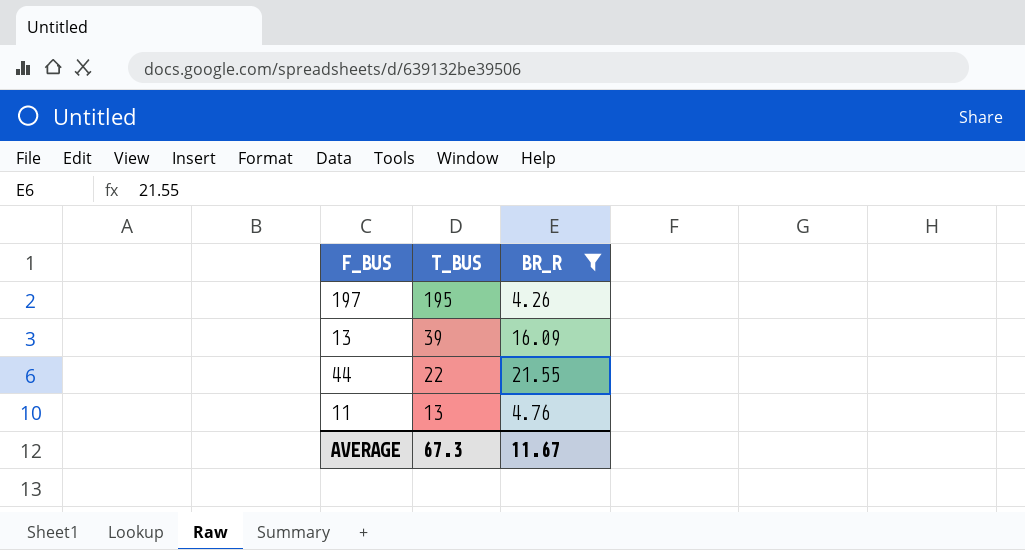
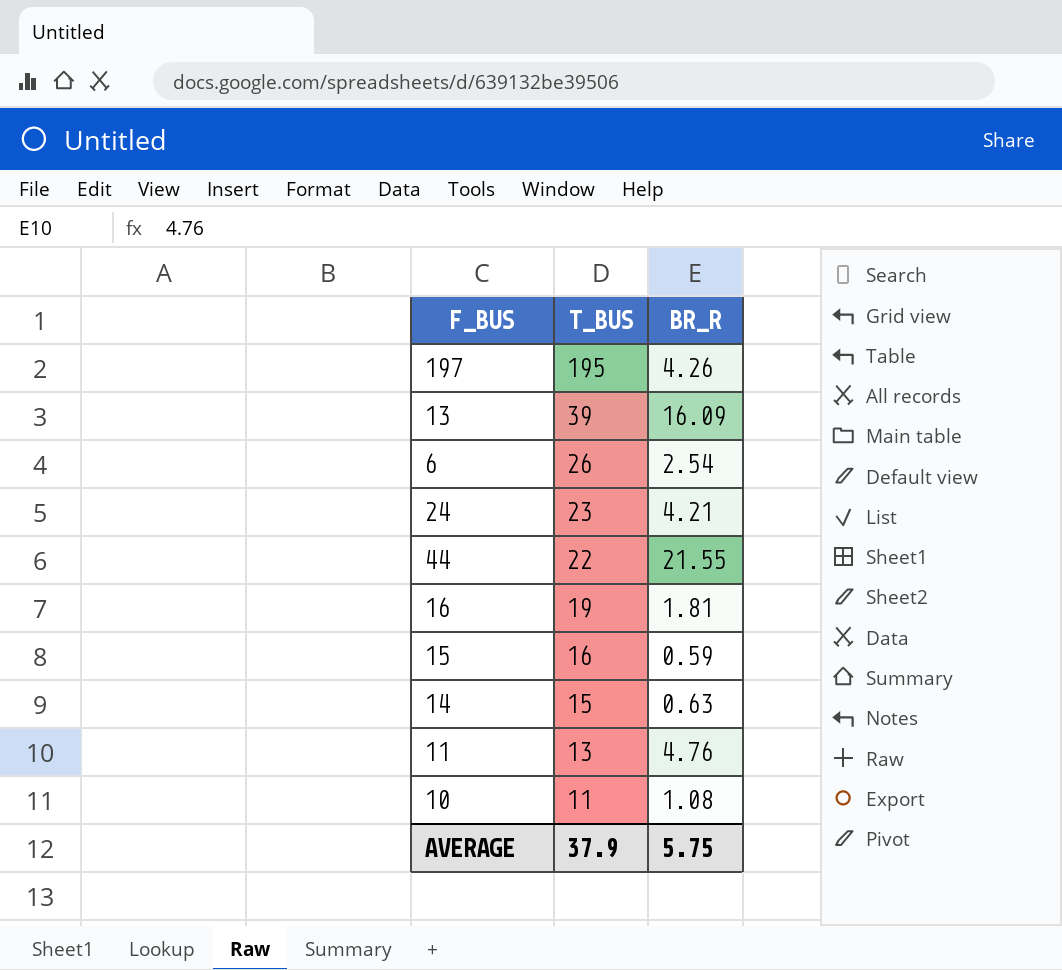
filter: BR_R >= 4.26 -> none
AVERAGE | T_BUS: 67.3 -> 37.9
AVERAGE | BR_R: 11.67 -> 5.75

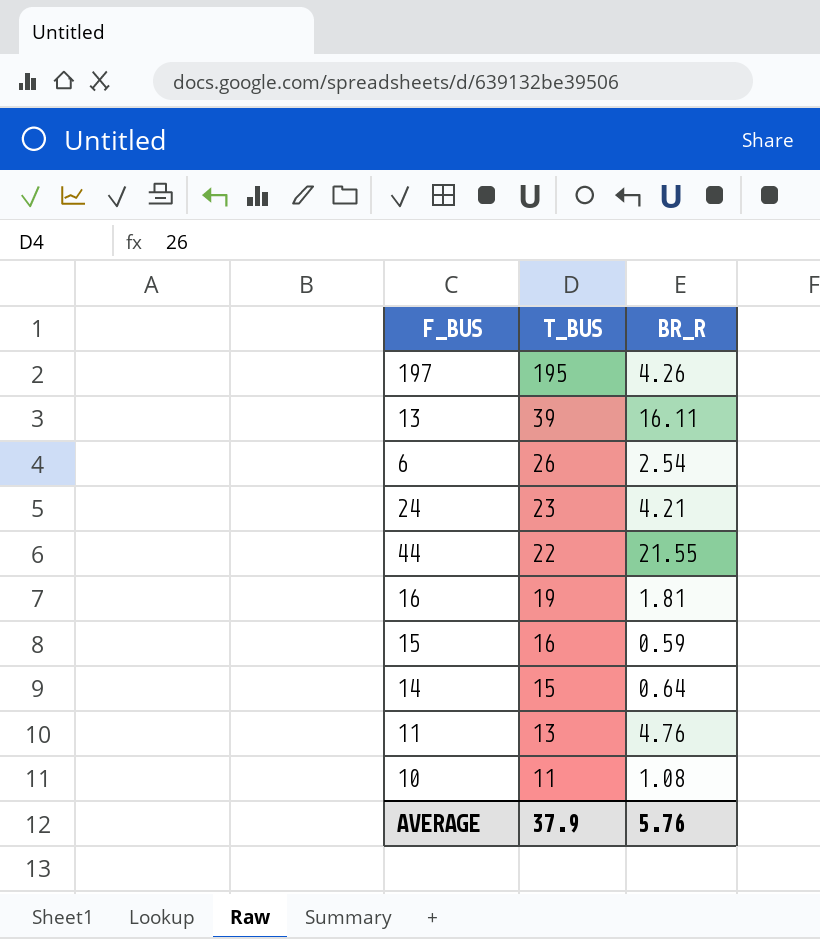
13 | BR_R: 16.09 -> 16.11
14 | BR_R: 0.63 -> 0.64
AVERAGE | BR_R: 5.75 -> 5.76

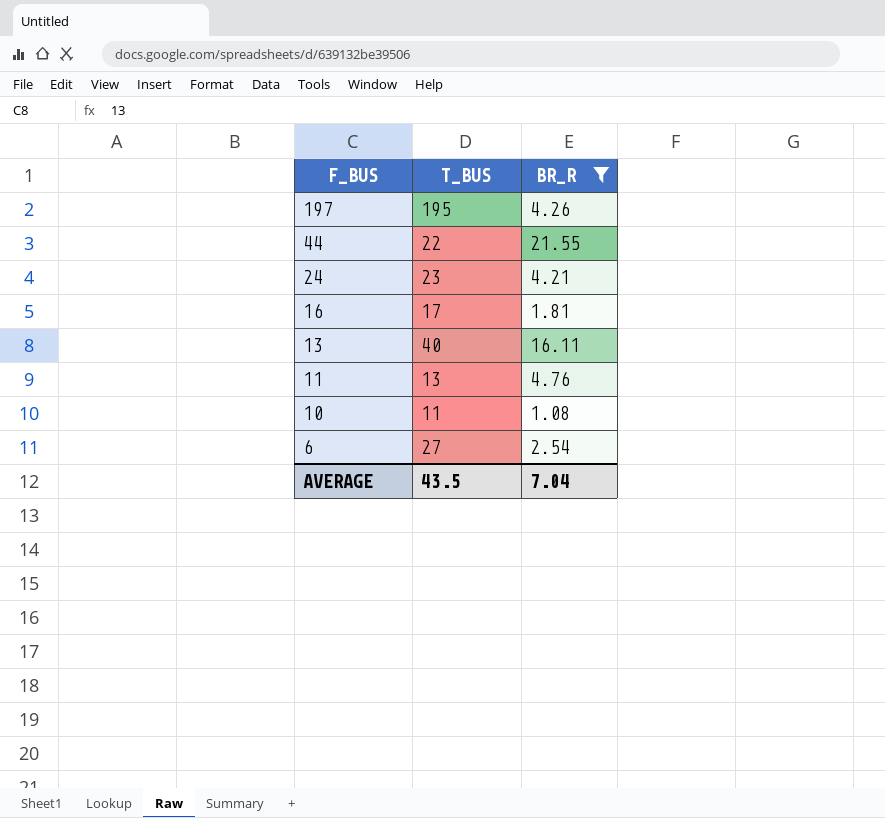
filter: none -> BR_R >= 1.08
row order: T_BUS descending -> F_BUS descending
16 | T_BUS: 19 -> 17
13 | T_BUS: 39 -> 40
6 | T_BUS: 26 -> 27
AVERAGE | T_BUS: 37.9 -> 43.5
AVERAGE | BR_R: 5.76 -> 7.04

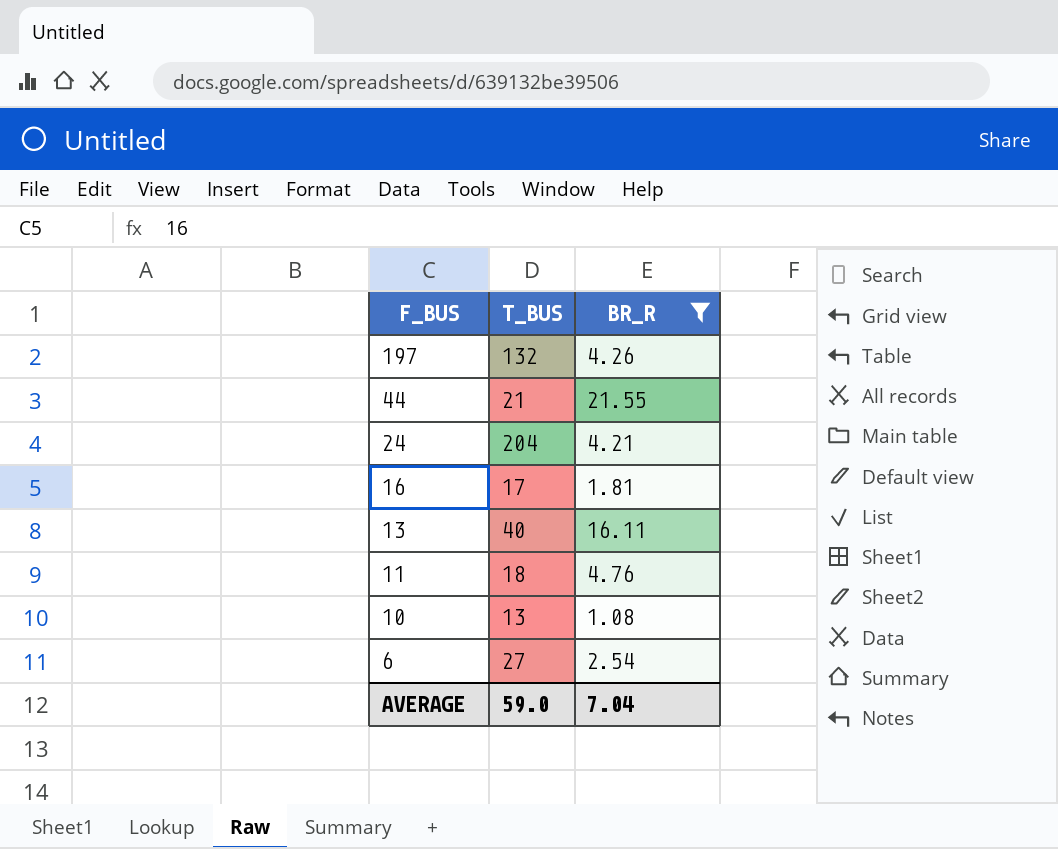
197 | T_BUS: 195 -> 132
44 | T_BUS: 22 -> 21
24 | T_BUS: 23 -> 204
11 | T_BUS: 13 -> 18
10 | T_BUS: 11 -> 13
AVERAGE | T_BUS: 43.5 -> 59.0

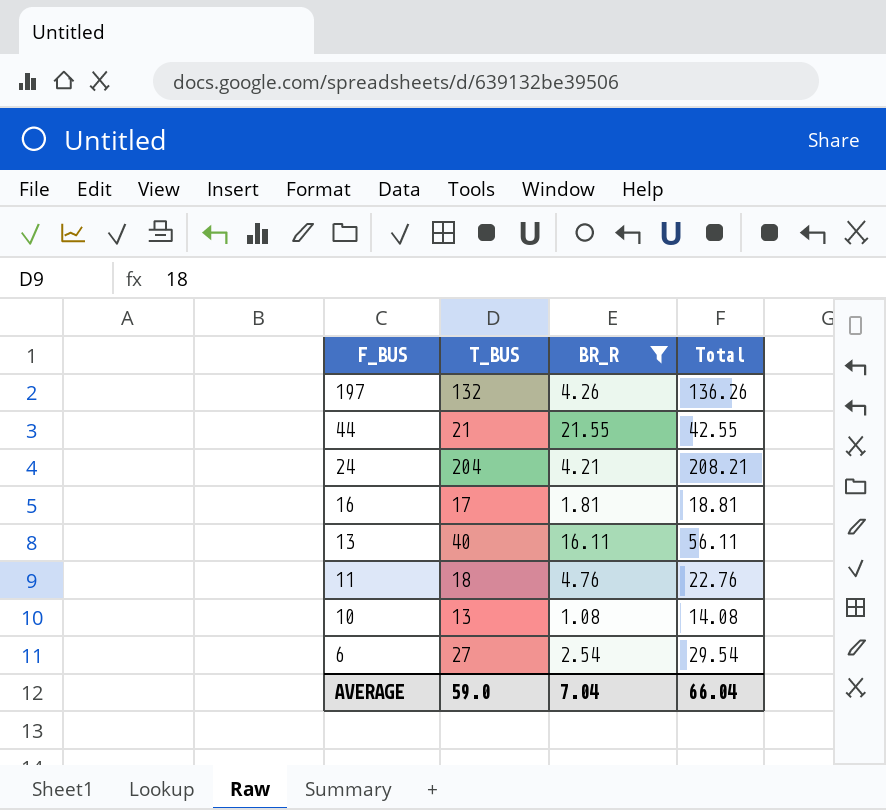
column Total | formula: none -> [T_BUS] + [BR_R]

